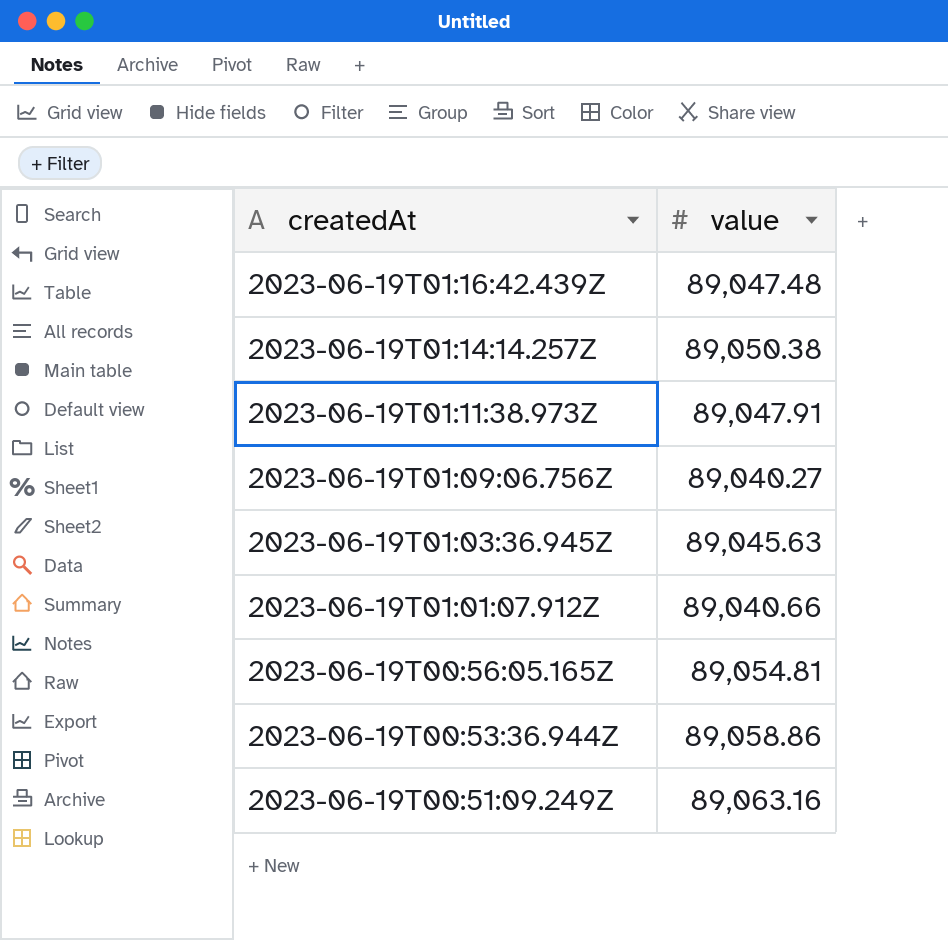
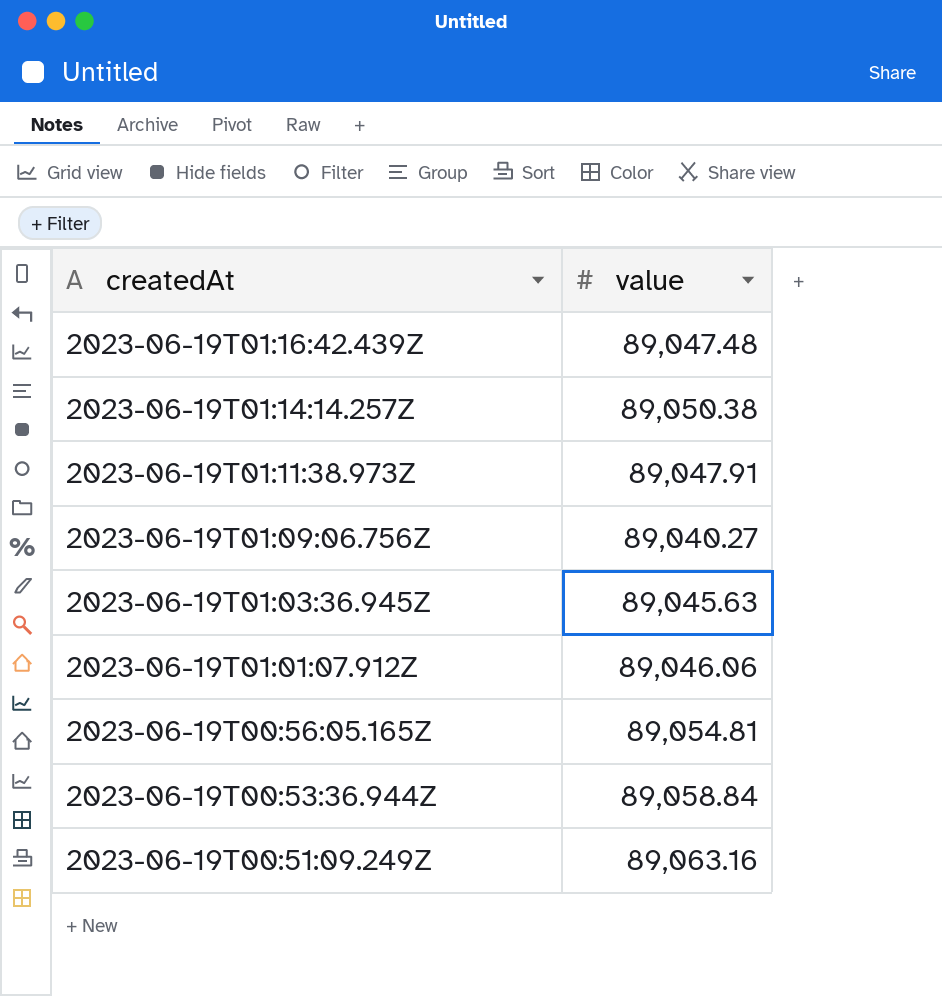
2023-06-19T01:01:07.912Z | value: 89,040.66 -> 89,046.06
2023-06-19T00:53:36.944Z | value: 89,058.86 -> 89,058.84

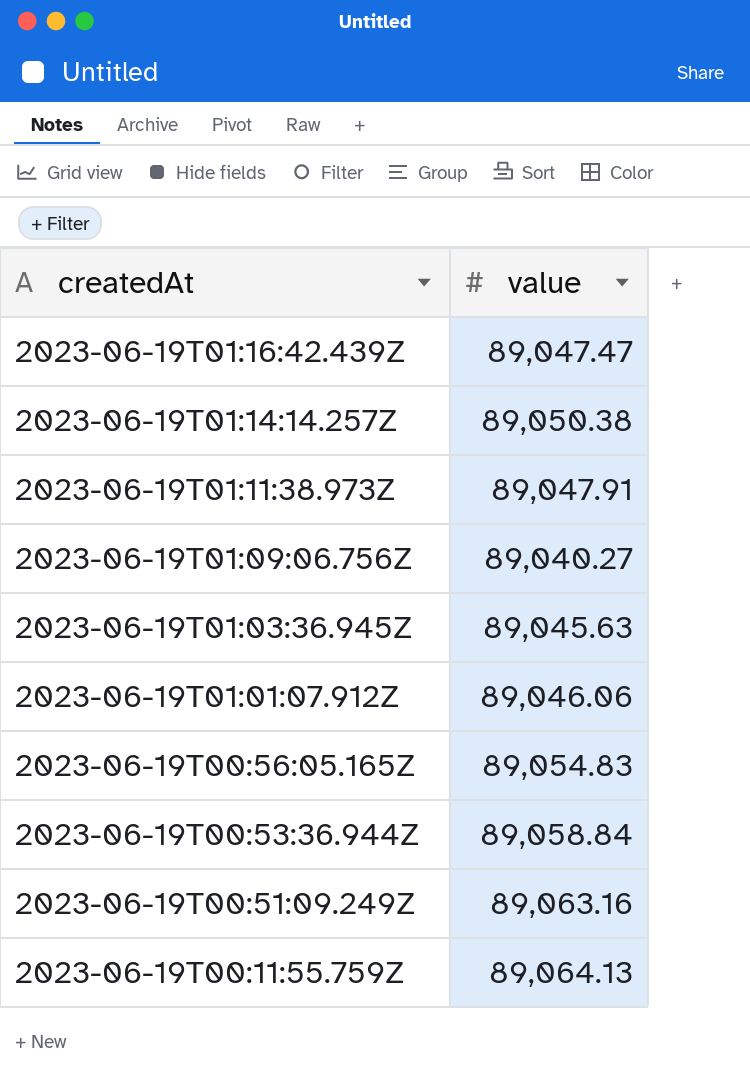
2023-06-19T01:16:42.439Z | value: 89,047.48 -> 89,047.47
2023-06-19T00:56:05.165Z | value: 89,054.81 -> 89,054.83
row 2023-06-19T00:11:55.759Z: none -> 89,064.13

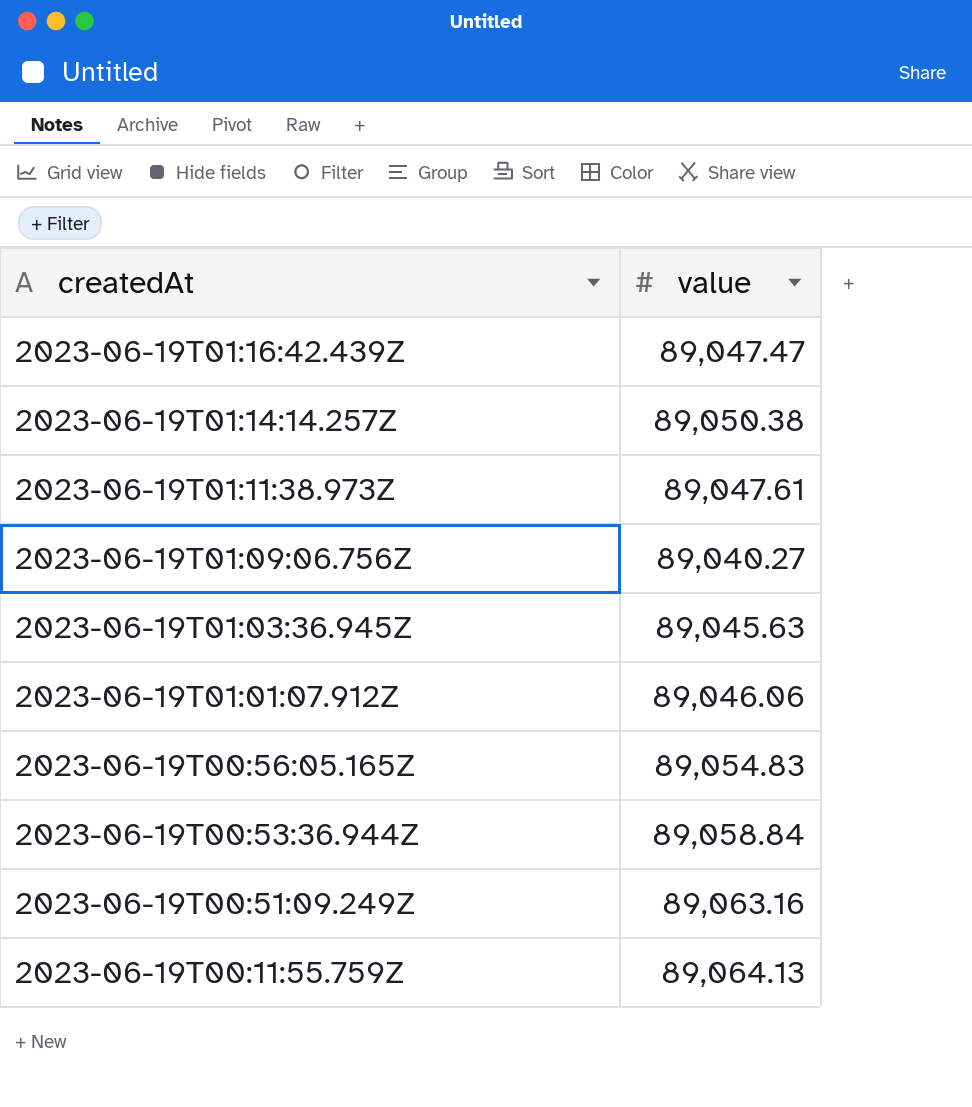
2023-06-19T01:11:38.973Z | value: 89,047.91 -> 89,047.61

